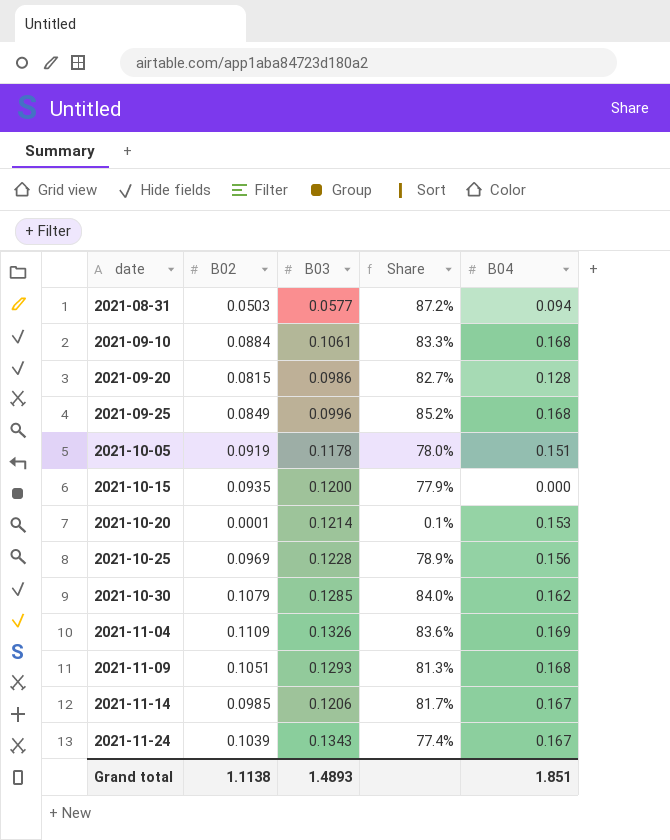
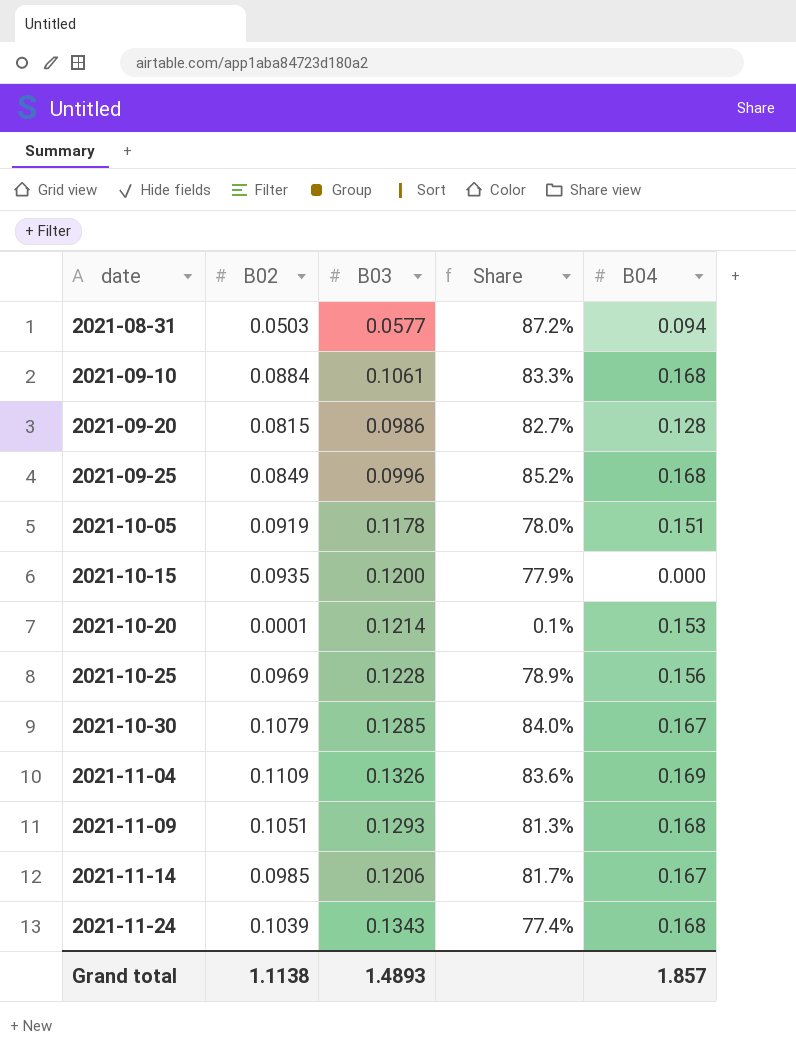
2021-10-30 | B04: 0.162 -> 0.167
2021-11-24 | B04: 0.167 -> 0.168
Grand total | B04: 1.851 -> 1.857

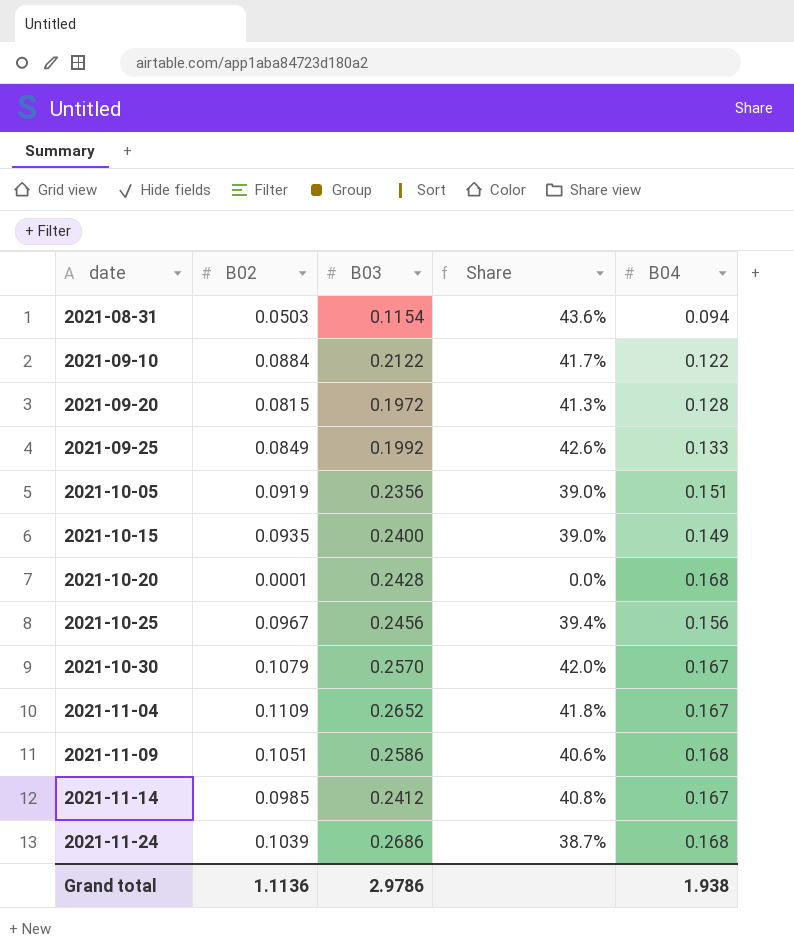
2021-08-31 | B03: 0.0577 -> 0.1154
2021-08-31 | Share: 87.2% -> 43.6%
2021-09-10 | B03: 0.1061 -> 0.2122
2021-09-10 | Share: 83.3% -> 41.7%
2021-09-10 | B04: 0.168 -> 0.122
2021-09-20 | B03: 0.0986 -> 0.1972
2021-09-20 | Share: 82.7% -> 41.3%
2021-09-25 | B03: 0.0996 -> 0.1992
2021-09-25 | Share: 85.2% -> 42.6%
2021-09-25 | B04: 0.168 -> 0.133
2021-10-05 | B03: 0.1178 -> 0.2356
2021-10-05 | Share: 78.0% -> 39.0%
2021-10-15 | B03: 0.1200 -> 0.2400
2021-10-15 | Share: 77.9% -> 39.0%
2021-10-15 | B04: 0.000 -> 0.149
2021-10-20 | B03: 0.1214 -> 0.2428
2021-10-20 | Share: 0.1% -> 0.0%
2021-10-20 | B04: 0.153 -> 0.168
2021-10-25 | B02: 0.0969 -> 0.0967
2021-10-25 | B03: 0.1228 -> 0.2456
2021-10-25 | Share: 78.9% -> 39.4%
2021-10-30 | B03: 0.1285 -> 0.2570
2021-10-30 | Share: 84.0% -> 42.0%
2021-11-04 | B03: 0.1326 -> 0.2652
2021-11-04 | Share: 83.6% -> 41.8%
2021-11-04 | B04: 0.169 -> 0.167
2021-11-09 | B03: 0.1293 -> 0.2586
2021-11-09 | Share: 81.3% -> 40.6%
2021-11-14 | B03: 0.1206 -> 0.2412
2021-11-14 | Share: 81.7% -> 40.8%
2021-11-24 | B03: 0.1343 -> 0.2686
2021-11-24 | Share: 77.4% -> 38.7%
Grand total | B02: 1.1138 -> 1.1136
Grand total | B03: 1.4893 -> 2.9786
Grand total | B04: 1.857 -> 1.938

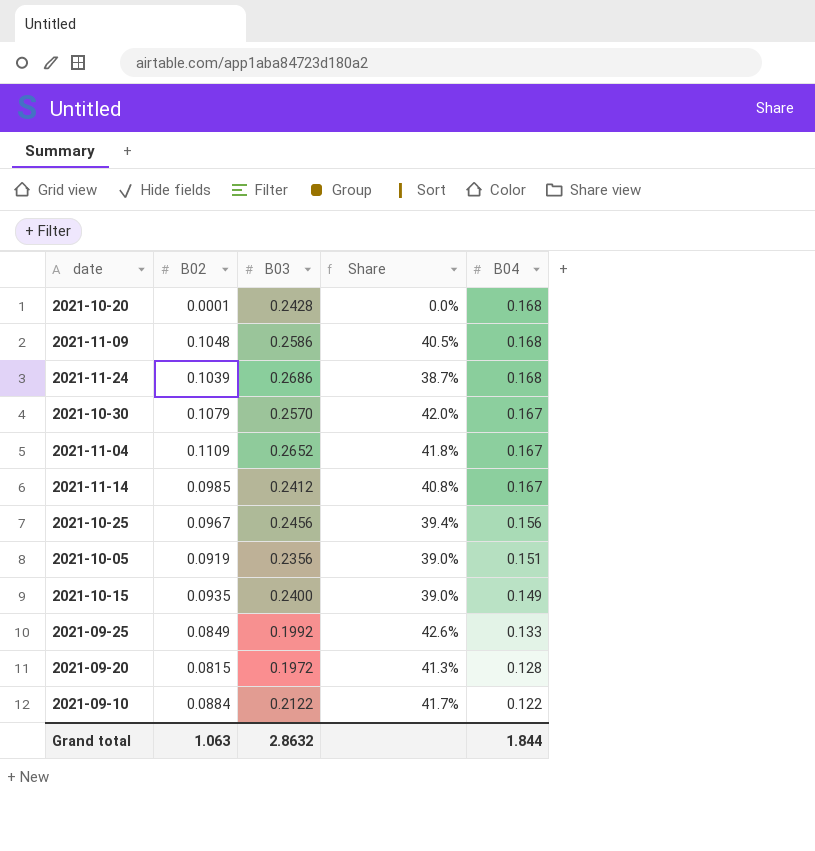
row order: date ascending -> B04 descending
row 2021-08-31: 0.0503 | 0.1154 | 43.6% | 0.094 -> none
2021-11-09 | B02: 0.1051 -> 0.1048
2021-11-09 | Share: 40.6% -> 40.5%
Grand total | B02: 1.1136 -> 1.063
Grand total | B03: 2.9786 -> 2.8632
Grand total | B04: 1.938 -> 1.844

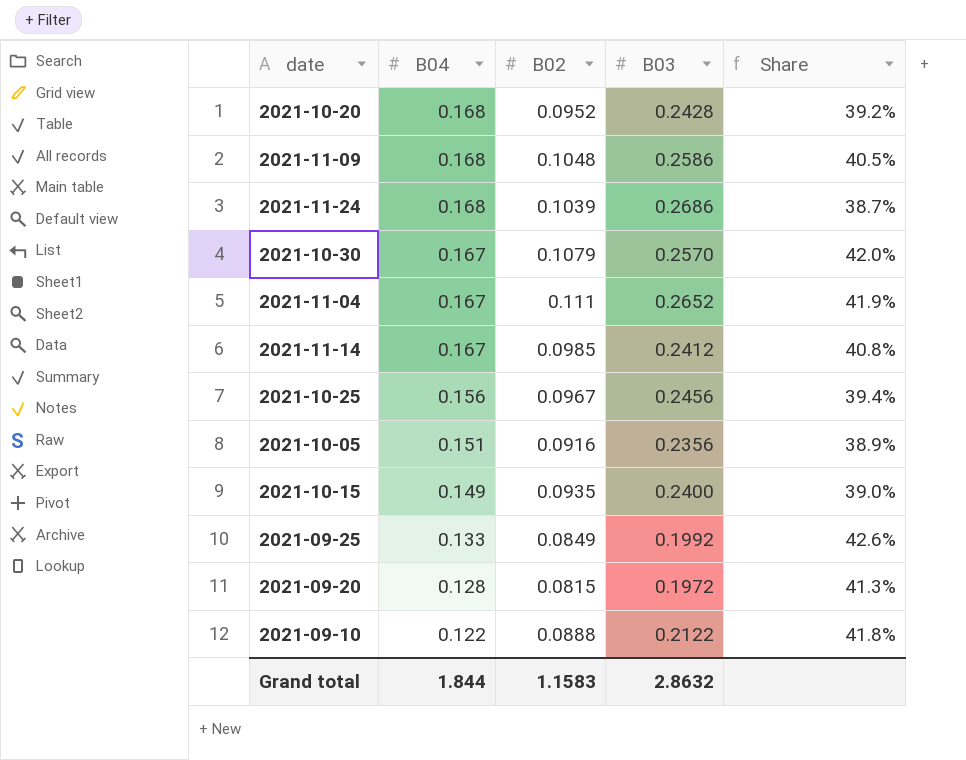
column B04 | position: 5 -> 2
2021-10-20 | B02: 0.0001 -> 0.0952
2021-10-20 | Share: 0.0% -> 39.2%
2021-11-04 | B02: 0.1109 -> 0.111
2021-11-04 | Share: 41.8% -> 41.9%
2021-10-05 | B02: 0.0919 -> 0.0916
2021-10-05 | Share: 39.0% -> 38.9%
2021-09-10 | B02: 0.0884 -> 0.0888
2021-09-10 | Share: 41.7% -> 41.8%
Grand total | B02: 1.063 -> 1.1583

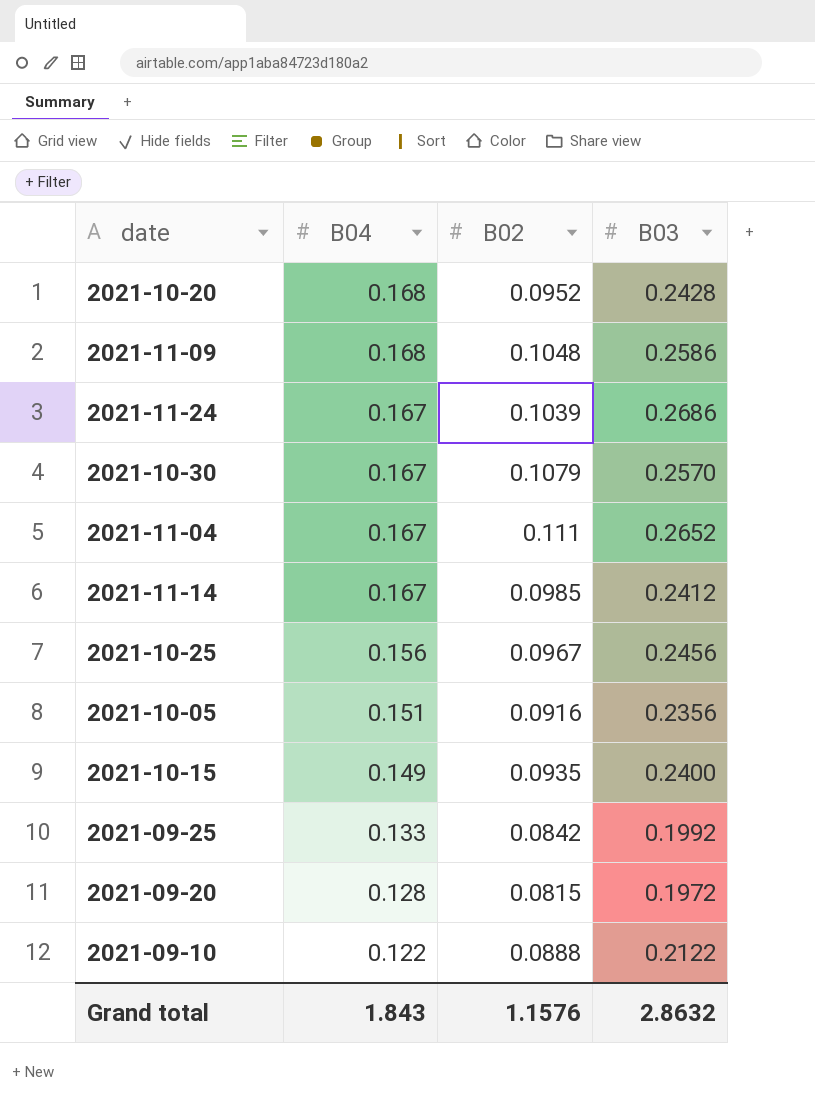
column Share | formula: [B02] / [B03] -> none
2021-11-24 | B04: 0.168 -> 0.167
2021-09-25 | B02: 0.0849 -> 0.0842
Grand total | B04: 1.844 -> 1.843
Grand total | B02: 1.1583 -> 1.1576

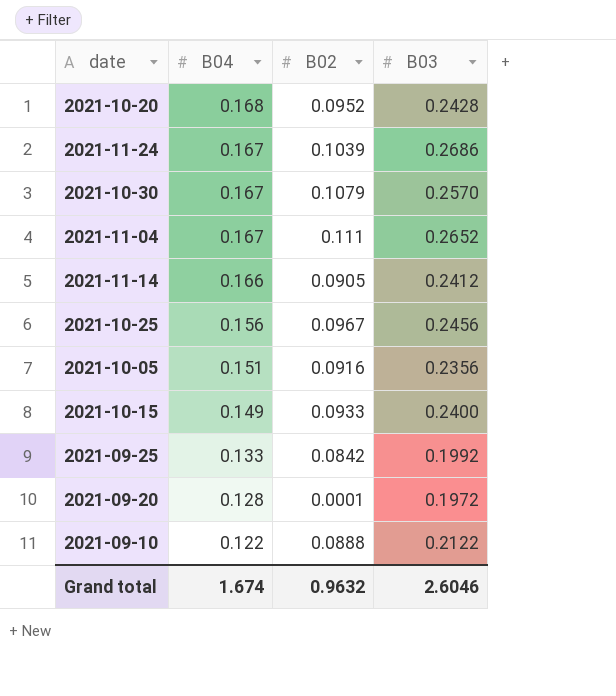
row 2021-11-09: 0.168 | 0.1048 | 0.2586 -> none
2021-11-14 | B04: 0.167 -> 0.166
2021-11-14 | B02: 0.0985 -> 0.0905
2021-10-15 | B02: 0.0935 -> 0.0933
2021-09-20 | B02: 0.0815 -> 0.0001
Grand total | B04: 1.843 -> 1.674
Grand total | B02: 1.1576 -> 0.9632
Grand total | B03: 2.8632 -> 2.6046

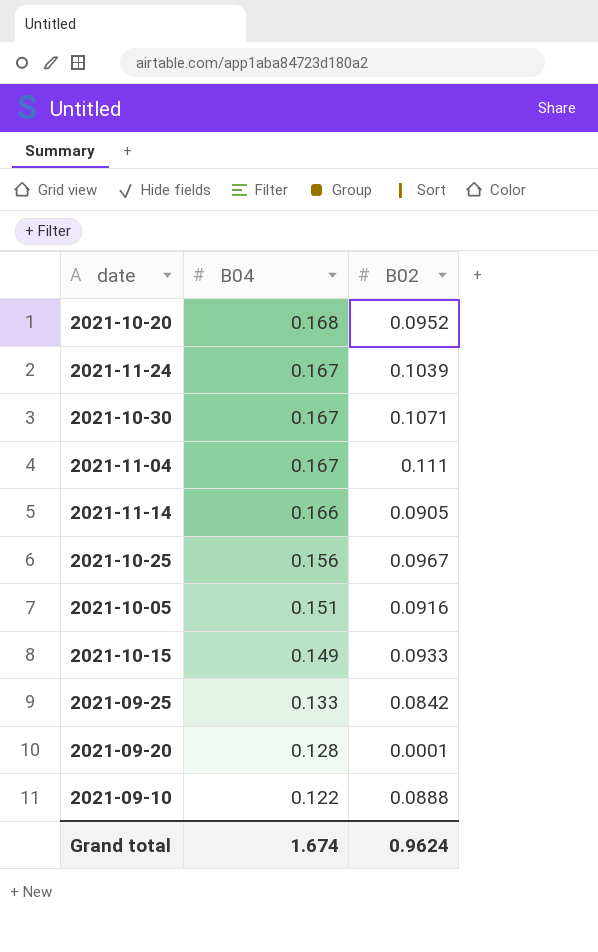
column B03 | position: 4 -> none
2021-10-30 | B02: 0.1079 -> 0.1071
Grand total | B02: 0.9632 -> 0.9624

